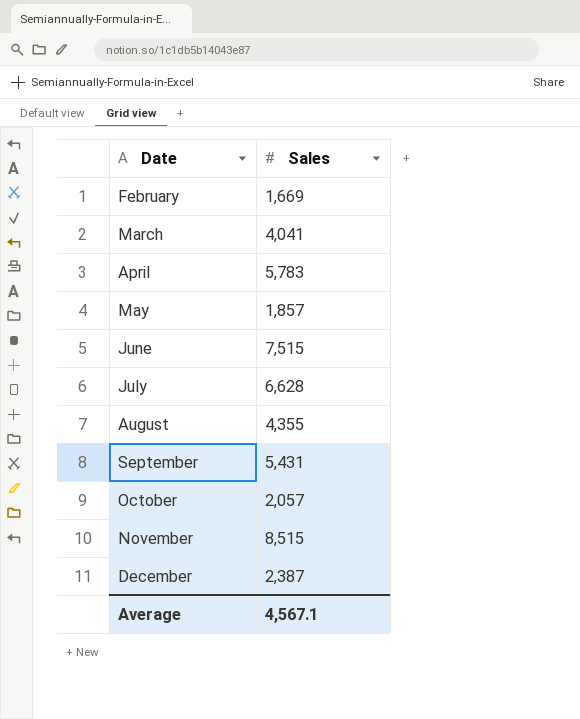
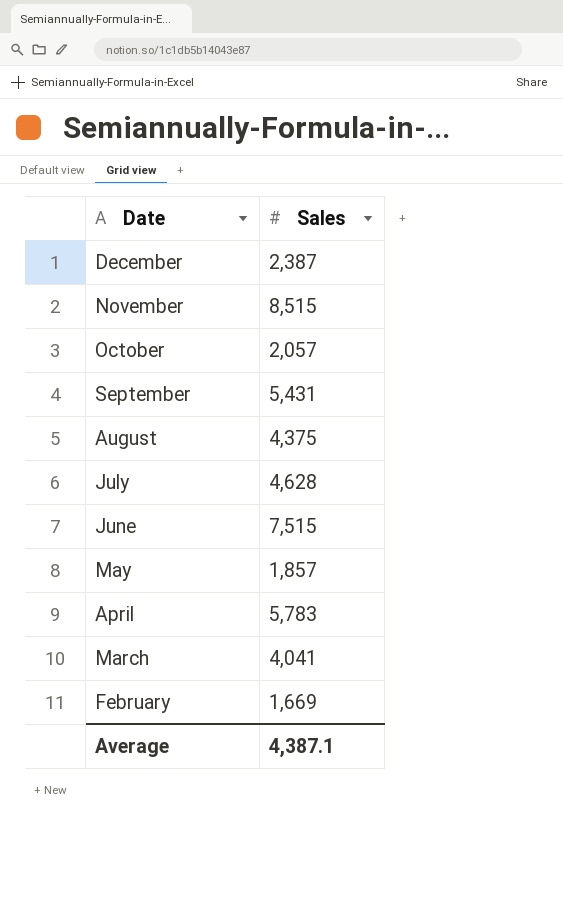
row order: Date ascending -> Date descending
August | Sales: 4,355 -> 4,375
July | Sales: 6,628 -> 4,628
Average | Sales: 4,567.1 -> 4,387.1

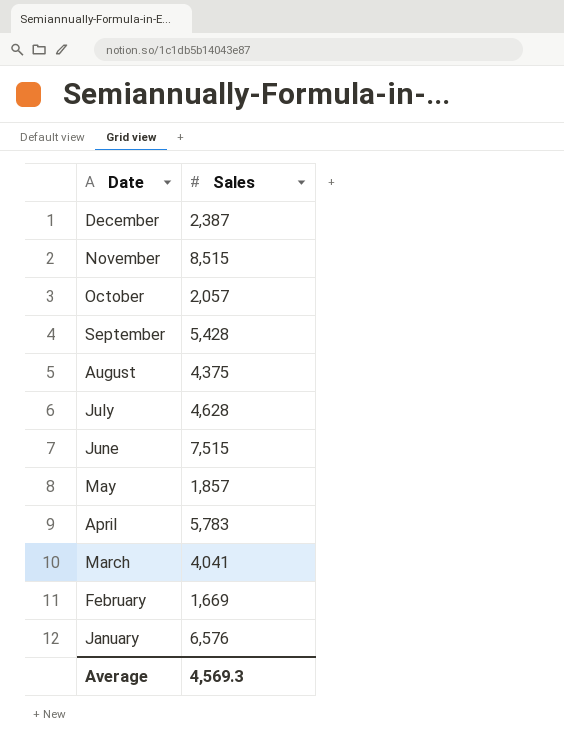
September | Sales: 5,431 -> 5,428
row January: none -> 6,576
Average | Sales: 4,387.1 -> 4,569.3

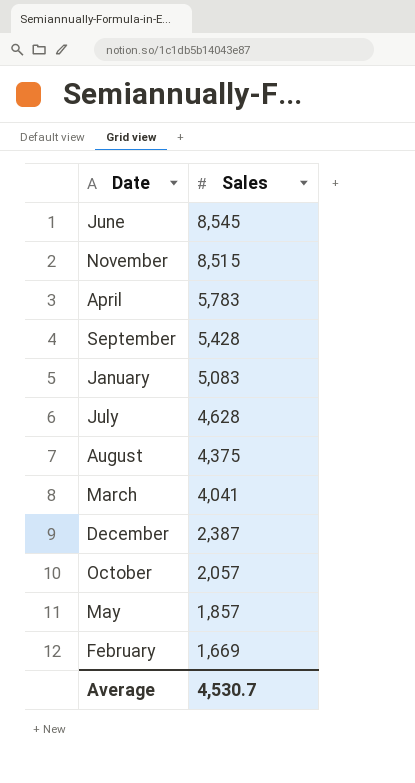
row order: Date descending -> Sales descending
June | Sales: 7,515 -> 8,545
January | Sales: 6,576 -> 5,083
Average | Sales: 4,569.3 -> 4,530.7

